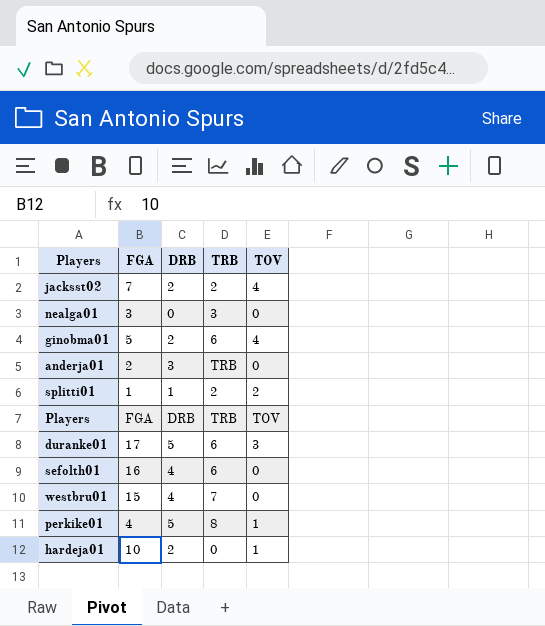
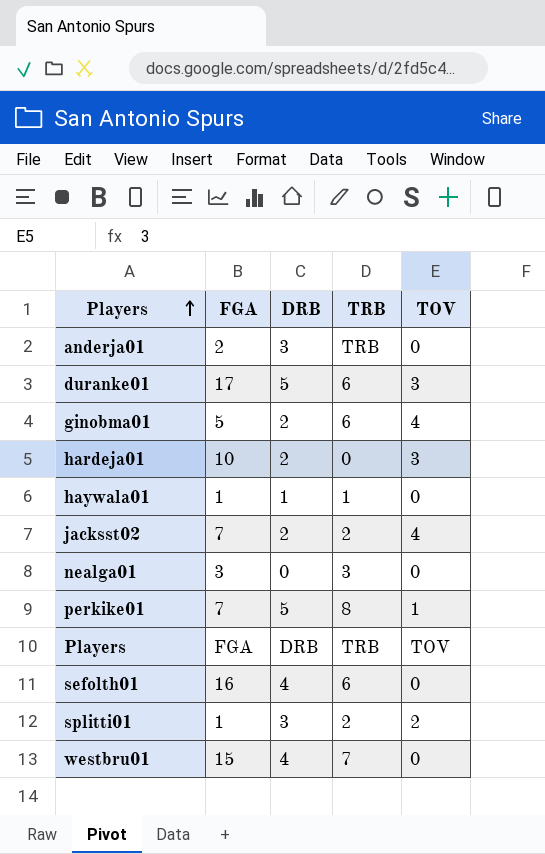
row order: none -> Players ascending
hardeja01 | TOV: 1 -> 3
row haywala01: none -> 1 | 1 | 1 | 0
perkike01 | FGA: 4 -> 7
splitti01 | DRB: 1 -> 3

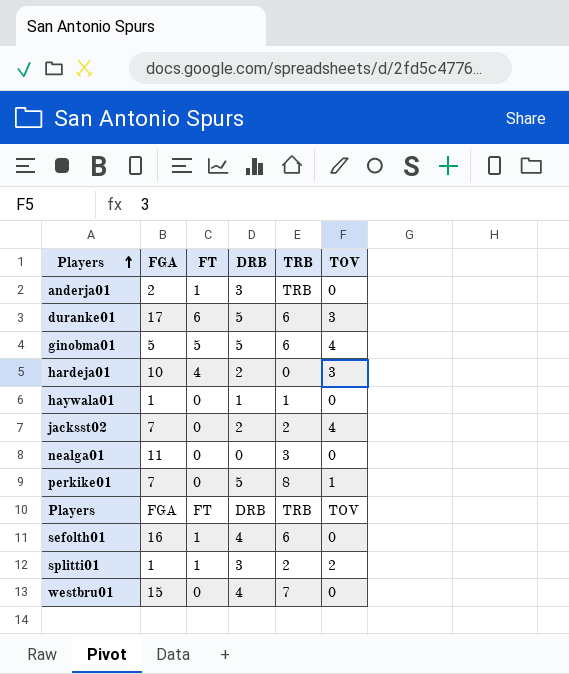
column FT | position: none -> 3
ginobma01 | DRB: 2 -> 5
nealga01 | FGA: 3 -> 11

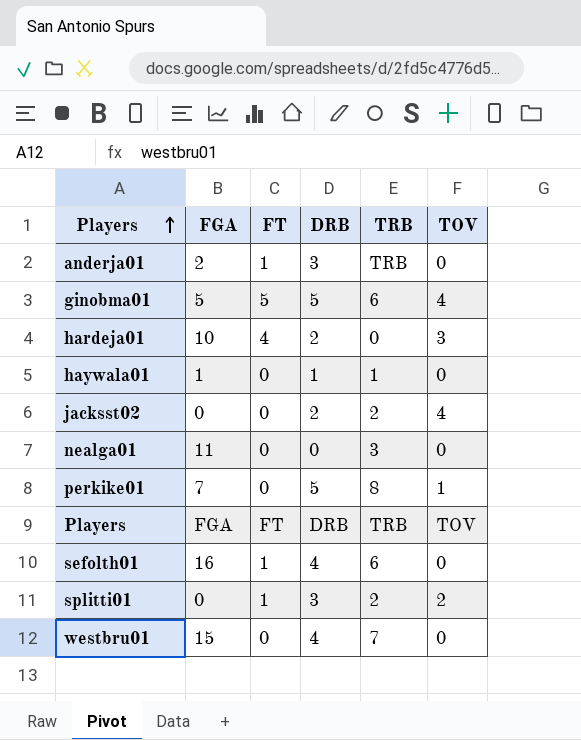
row duranke01: 17 | 6 | 5 | 6 | 3 -> none
jacksst02 | FGA: 7 -> 0
splitti01 | FGA: 1 -> 0

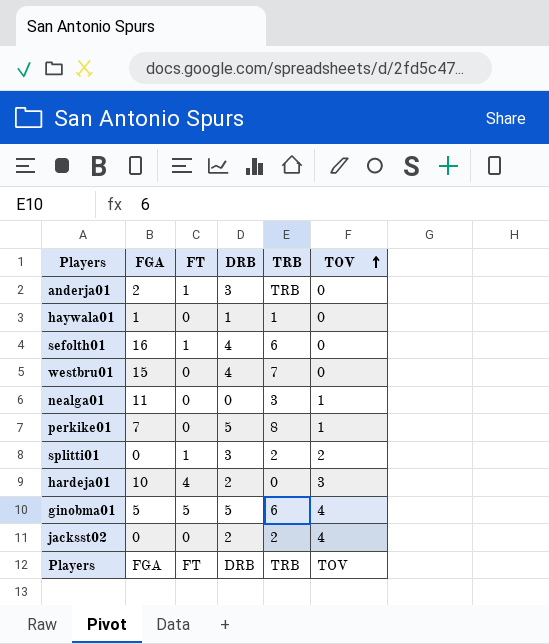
row order: Players ascending -> TOV ascending
nealga01 | TOV: 0 -> 1

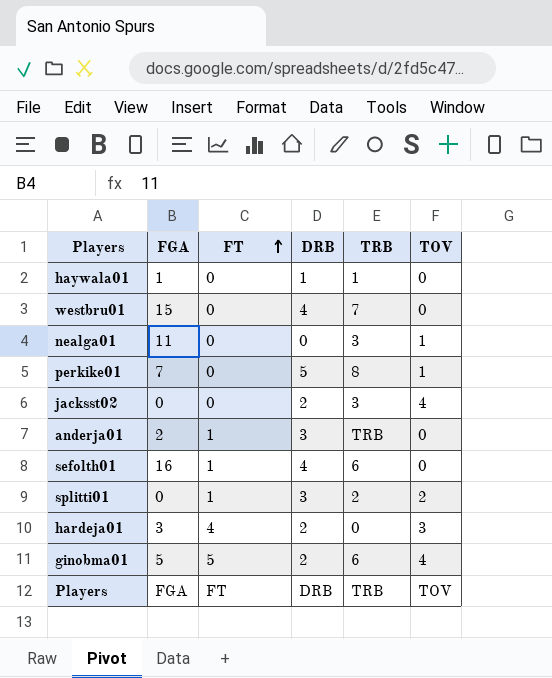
row order: TOV ascending -> FT ascending
jacksst02 | TRB: 2 -> 3
hardeja01 | FGA: 10 -> 3
ginobma01 | DRB: 5 -> 2

